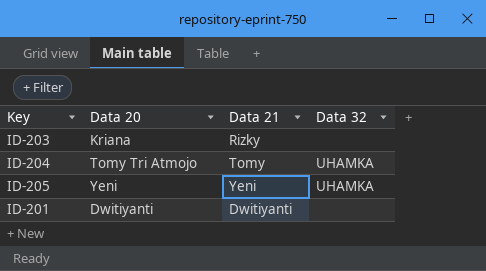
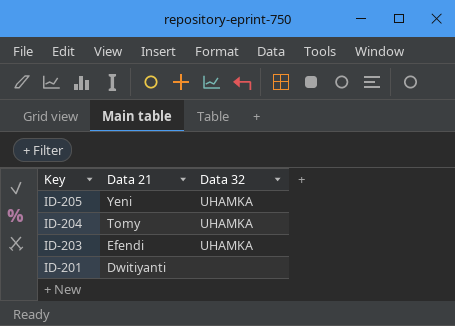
row order: none -> Key descending
column Data 20 | position: 2 -> none
ID-203 | Data 21: Rizky -> Efendi
ID-203 | Data 32: none -> UHAMKA

